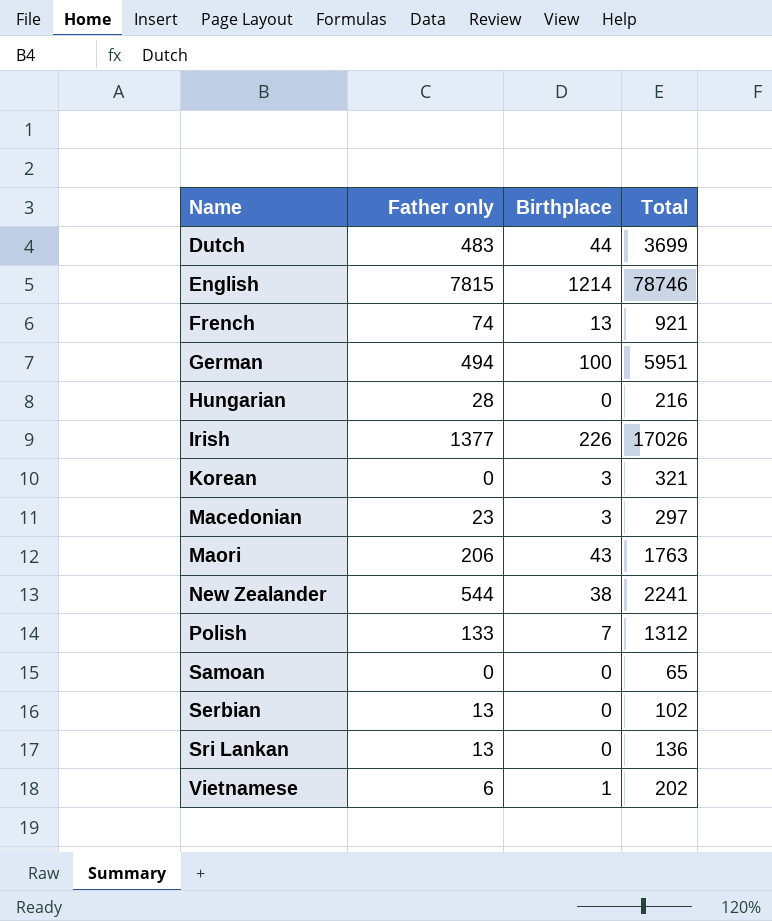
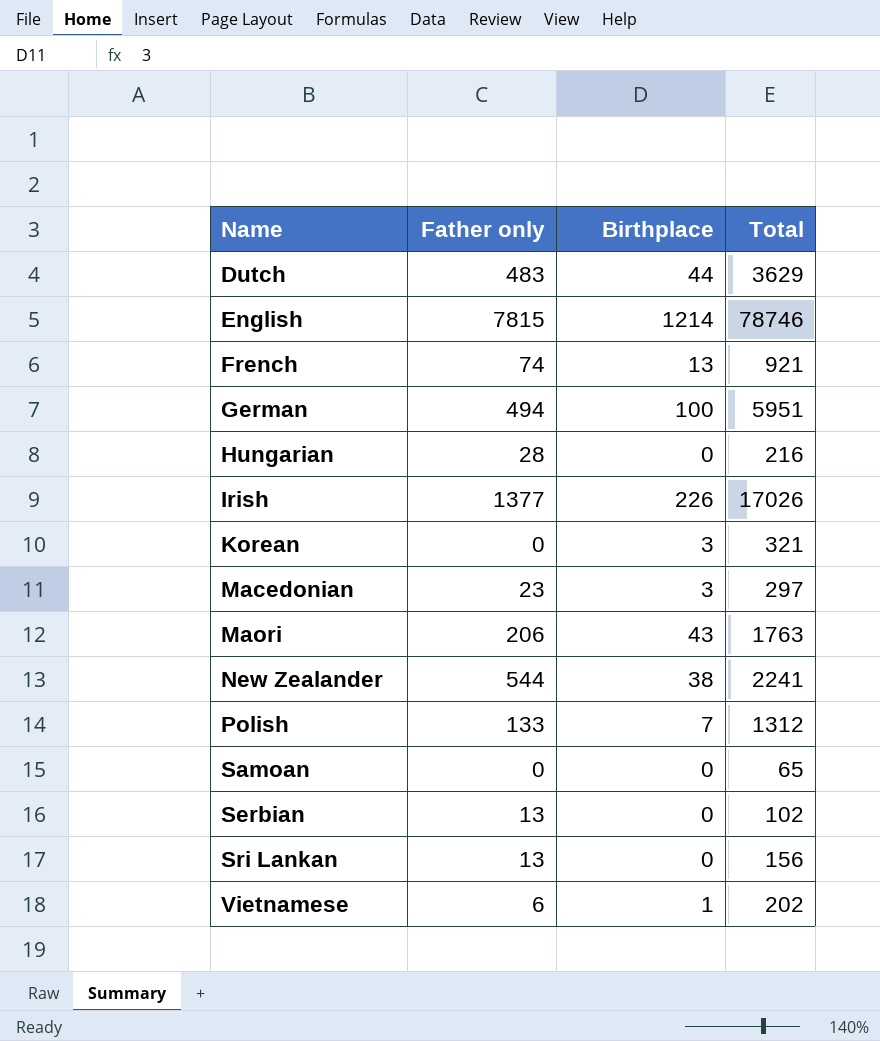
Dutch | Total: 3699 -> 3629
Sri Lankan | Total: 136 -> 156

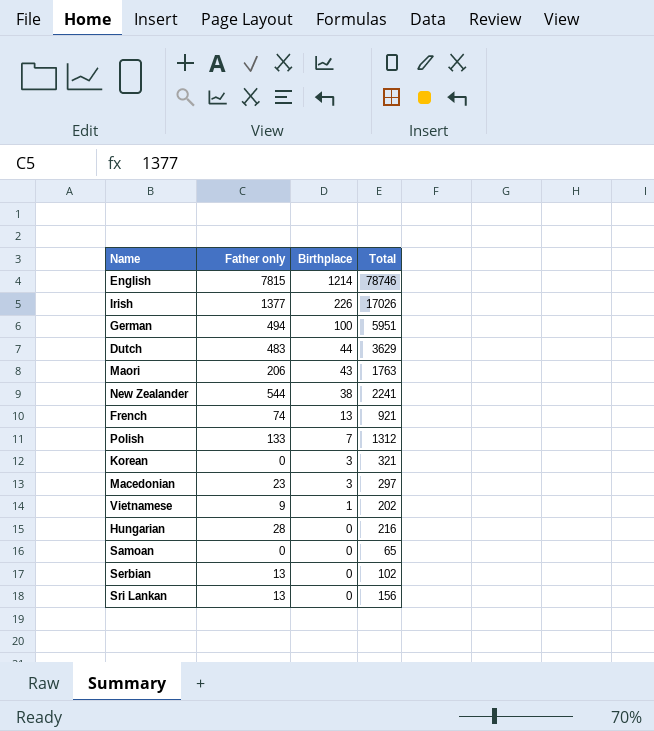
row order: Name ascending -> Birthplace descending
Vietnamese | Father only: 6 -> 9

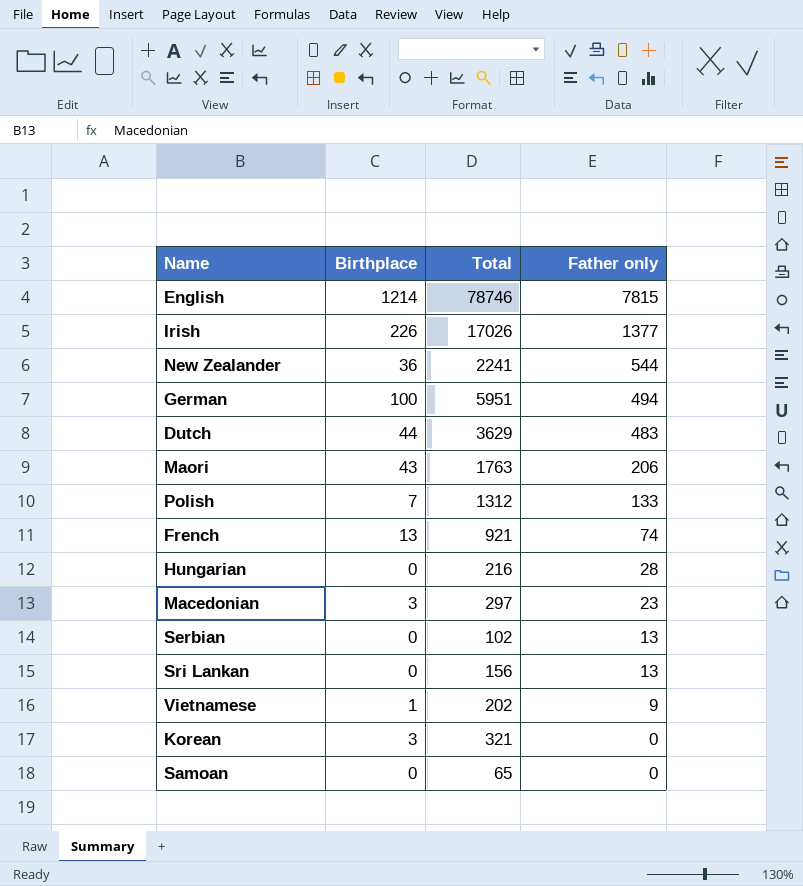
row order: Birthplace descending -> Father only descending
column Father only | position: 2 -> 4
New Zealander | Birthplace: 38 -> 36

